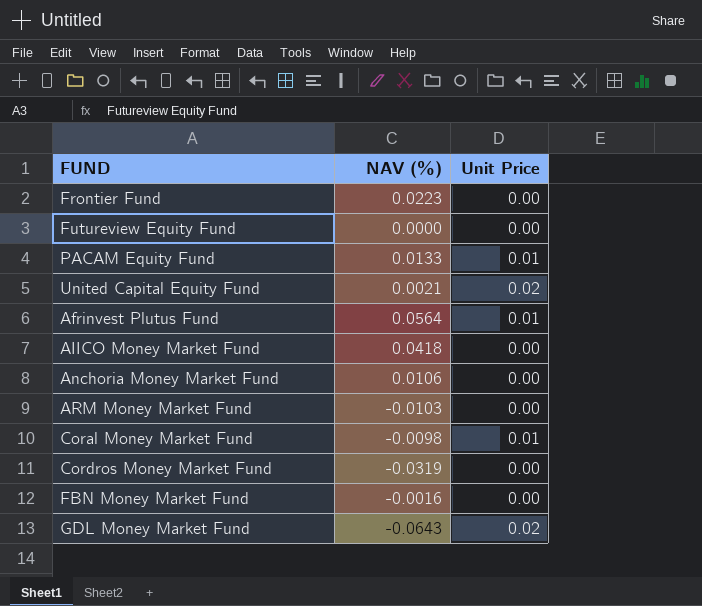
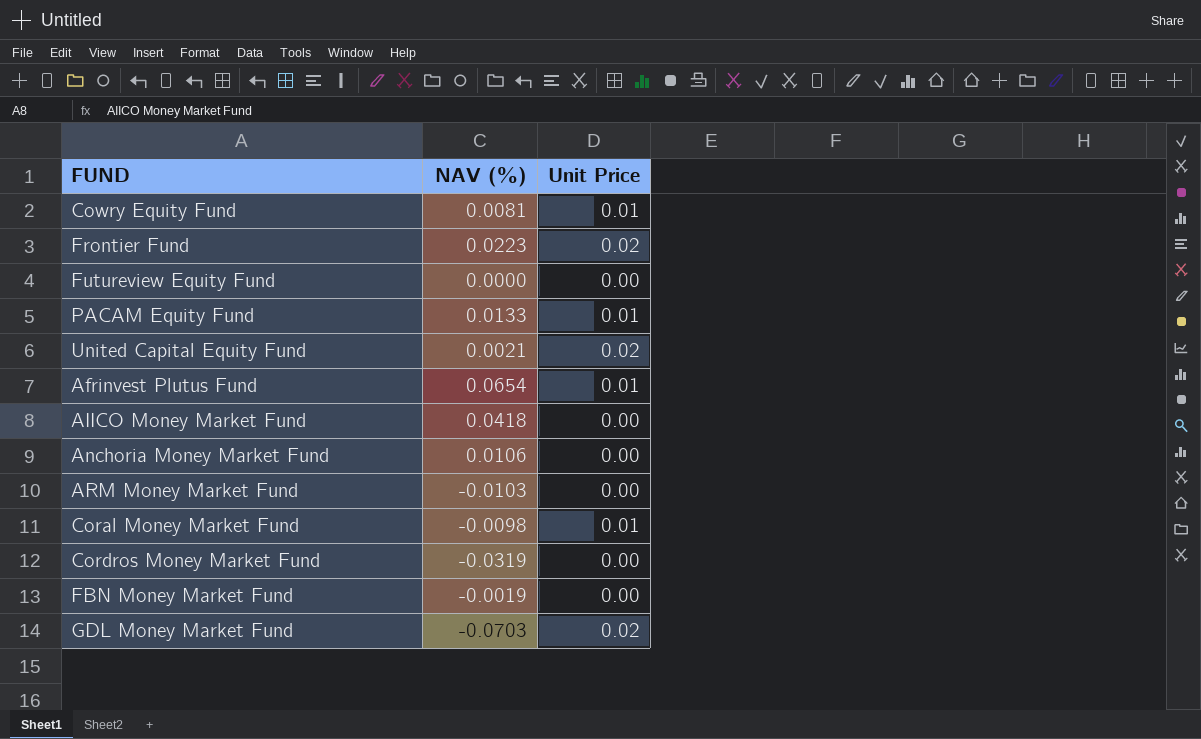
row Cowry Equity Fund: none -> 0.0081 | 0.01
Frontier Fund | Unit Price: 0.00 -> 0.02
Afrinvest Plutus Fund | NAV (%): 0.0564 -> 0.0654
FBN Money Market Fund | NAV (%): -0.0016 -> -0.0019
GDL Money Market Fund | NAV (%): -0.0643 -> -0.0703

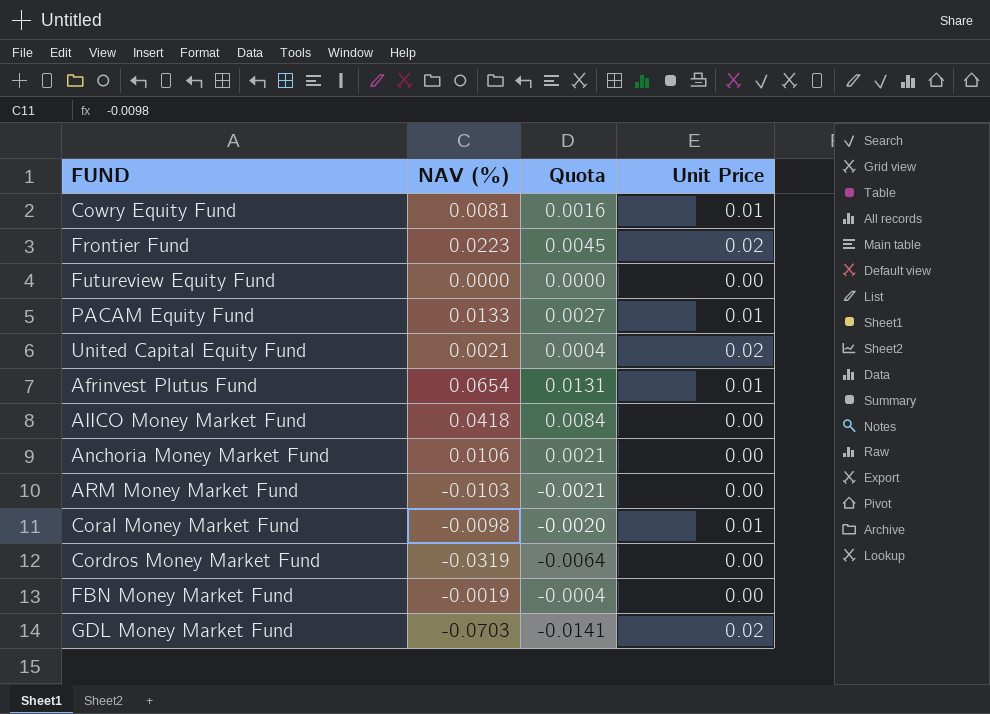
column Quota | formula: none -> [NAV (%)] * 0.2

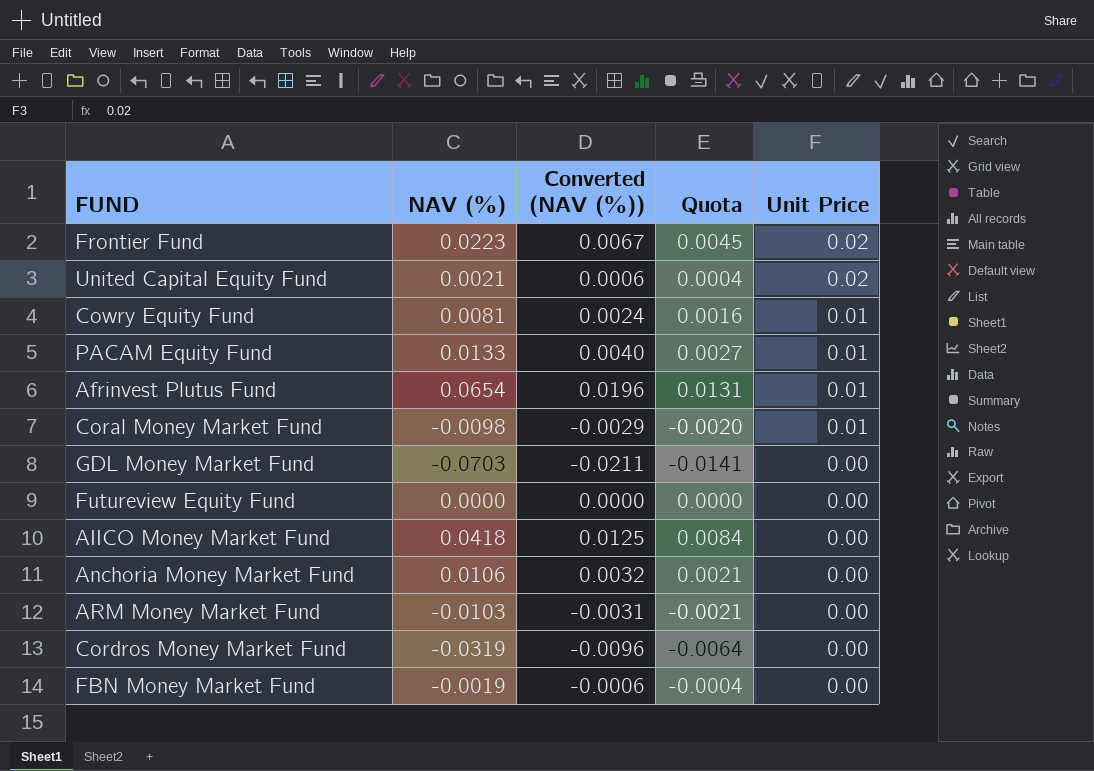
row order: none -> Unit Price descending
column Converted (NAV (%)) | formula: none -> [NAV (%)] * 0.3
GDL Money Market Fund | Unit Price: 0.02 -> 0.00

